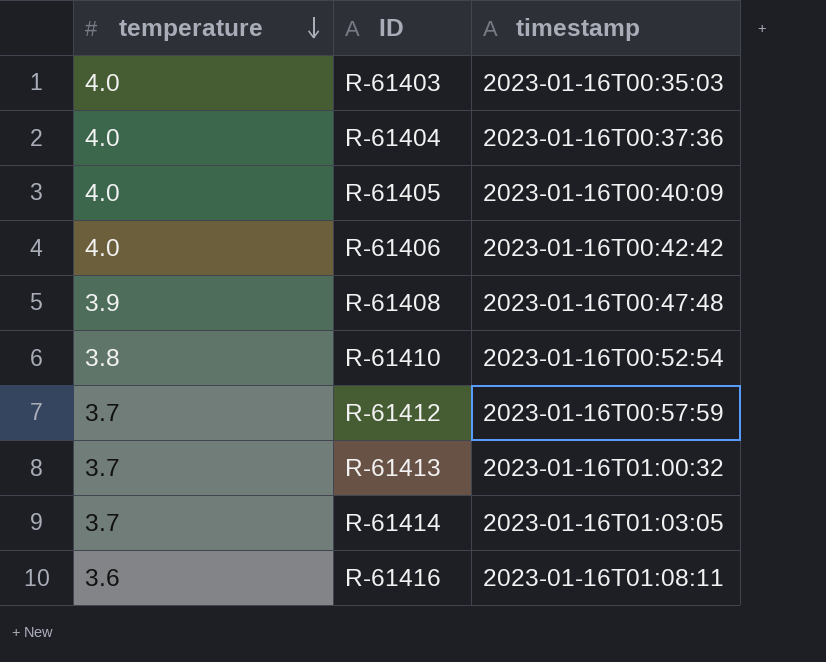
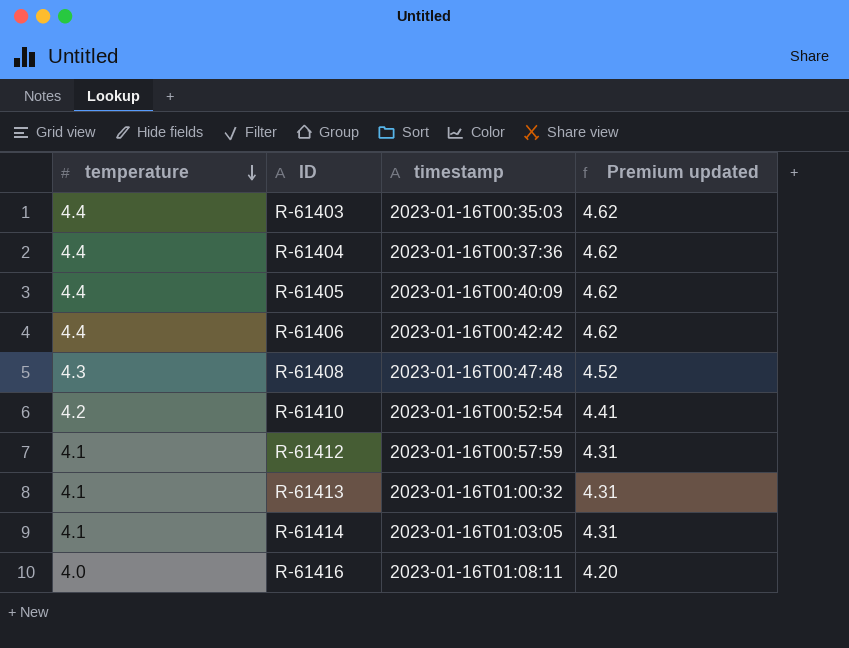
column Premium updated | formula: none -> [temperature] * 1.05
R-61403 | temperature: 4.0 -> 4.4
R-61404 | temperature: 4.0 -> 4.4
R-61405 | temperature: 4.0 -> 4.4
R-61406 | temperature: 4.0 -> 4.4
R-61408 | temperature: 3.9 -> 4.3
R-61410 | temperature: 3.8 -> 4.2
R-61412 | temperature: 3.7 -> 4.1
R-61413 | temperature: 3.7 -> 4.1
R-61414 | temperature: 3.7 -> 4.1
R-61416 | temperature: 3.6 -> 4.0

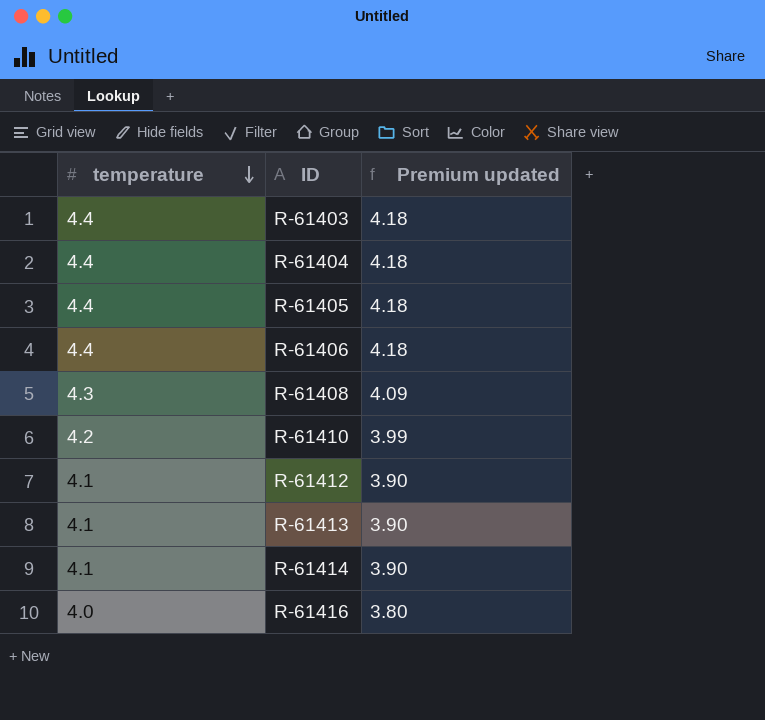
column timestamp | position: 3 -> none
column Premium updated | formula: [temperature] * 1.05 -> [temperature] * 0.95

